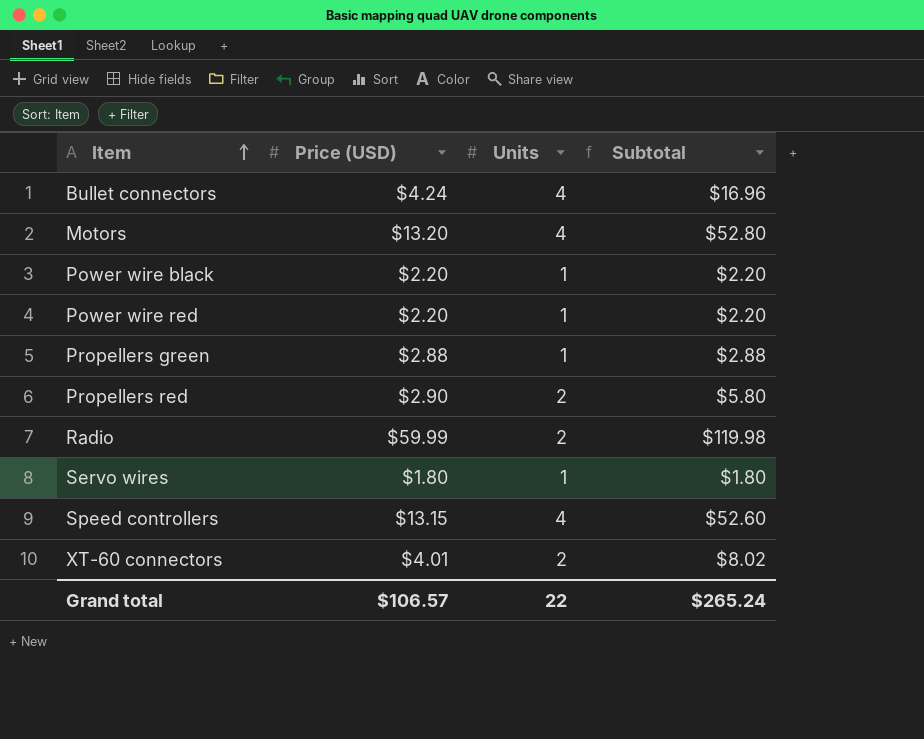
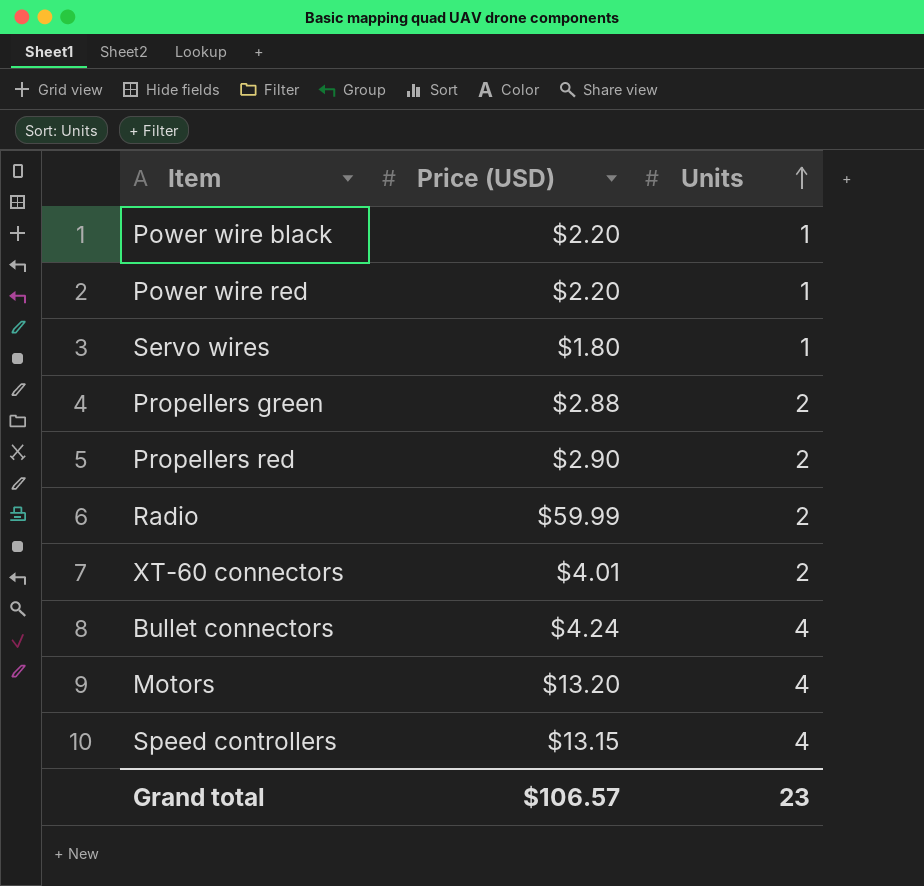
row order: Item ascending -> Units ascending
column Subtotal | formula: [Price (USD)] * [Units] -> none
Propellers green | Units: 1 -> 2
Grand total | Units: 22 -> 23

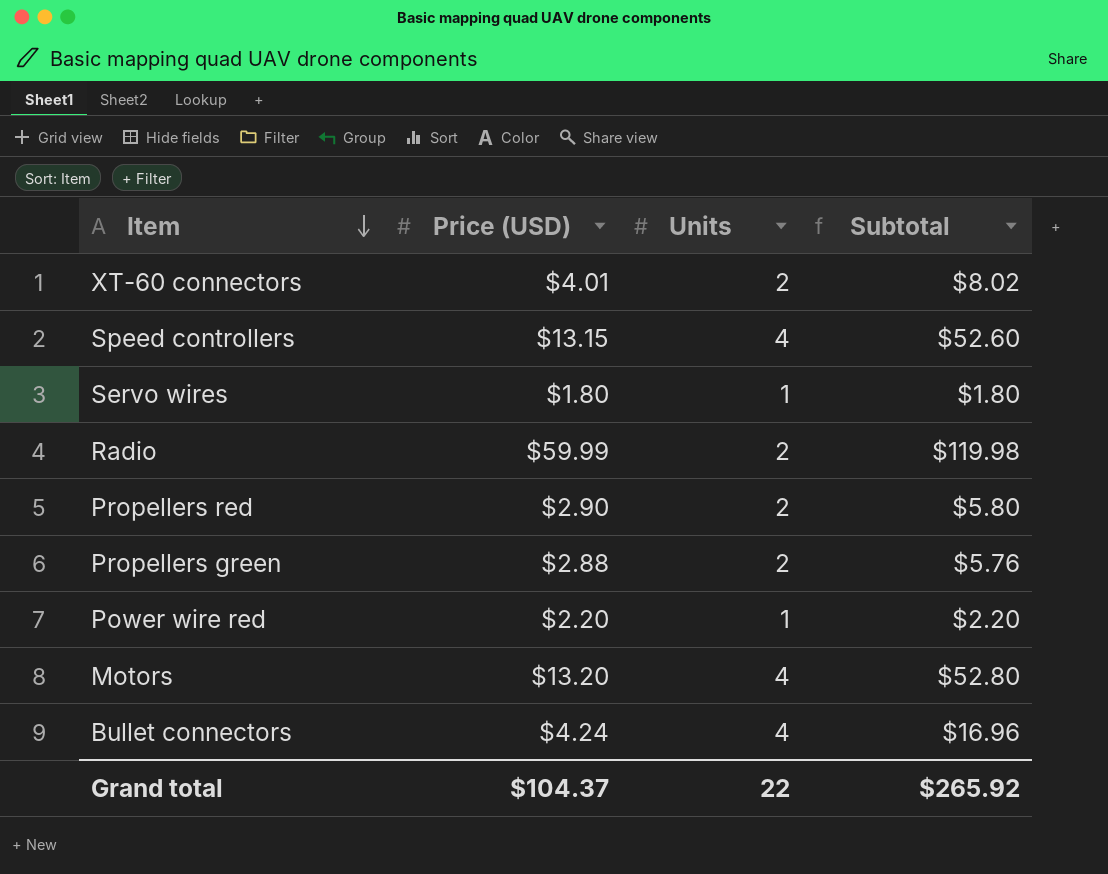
row order: Units ascending -> Item descending
column Subtotal | formula: none -> [Price (USD)] * [Units]
row Power wire black: $2.20 | 1 -> none
Grand total | Price (USD): $106.57 -> $104.37
Grand total | Units: 23 -> 22

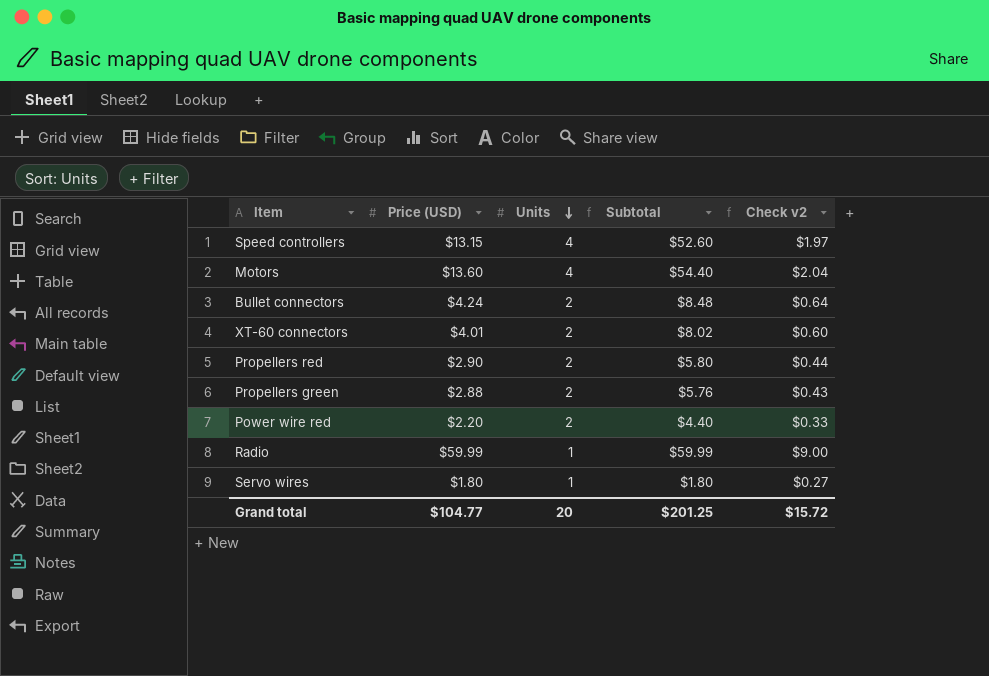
row order: Item descending -> Units descending
column Check v2 | formula: none -> [Price (USD)] * 0.15
Motors | Price (USD): $13.20 -> $13.60
Motors | Subtotal: $52.80 -> $54.40
Bullet connectors | Units: 4 -> 2
Bullet connectors | Subtotal: $16.96 -> $8.48
Power wire red | Units: 1 -> 2
Power wire red | Subtotal: $2.20 -> $4.40
Radio | Units: 2 -> 1
Radio | Subtotal: $119.98 -> $59.99
Grand total | Price (USD): $104.37 -> $104.77
Grand total | Units: 22 -> 20
Grand total | Subtotal: $265.92 -> $201.25

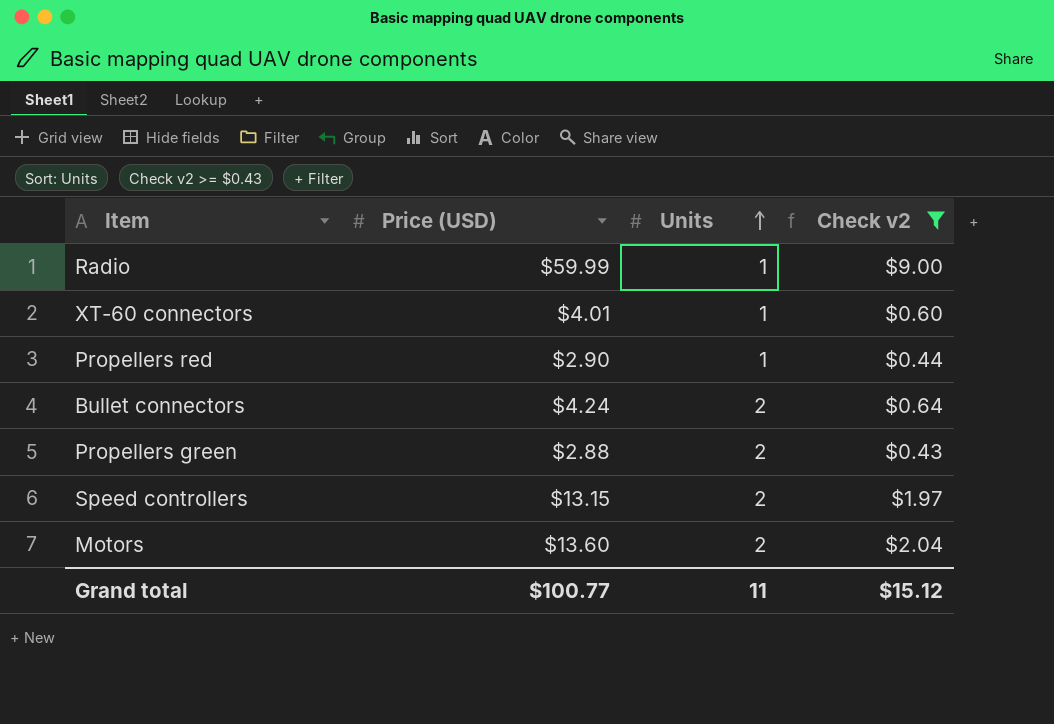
filter: none -> Check v2 >= $0.43
row order: Units descending -> Units ascending
column Subtotal | formula: [Price (USD)] * [Units] -> none
XT-60 connectors | Units: 2 -> 1
Propellers red | Units: 2 -> 1
Speed controllers | Units: 4 -> 2
Motors | Units: 4 -> 2
Grand total | Price (USD): $104.77 -> $100.77
Grand total | Units: 20 -> 11
Grand total | Check v2: $15.72 -> $15.12

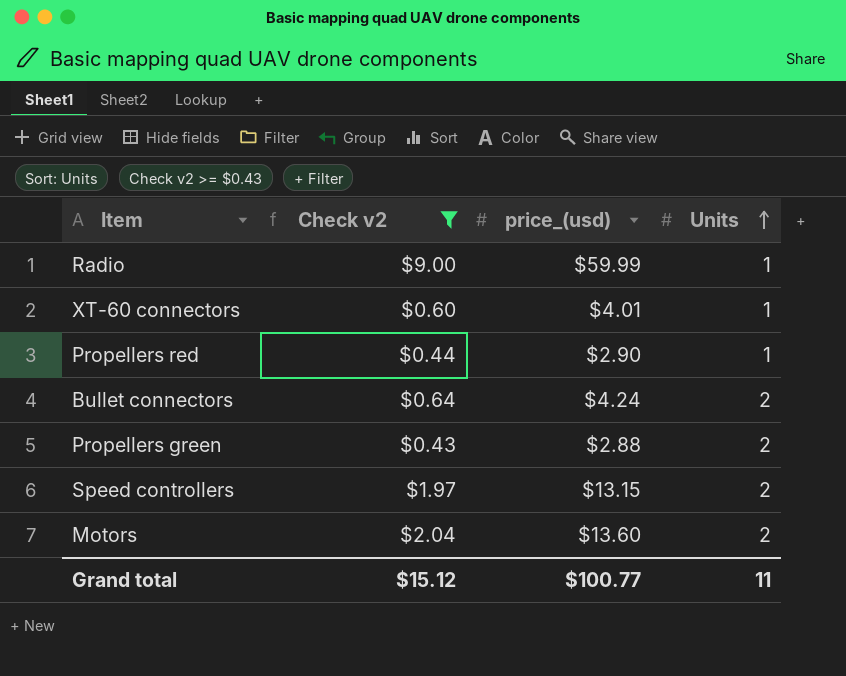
column Check v2 | position: 4 -> 2
column name: Price (USD) -> price_(usd)

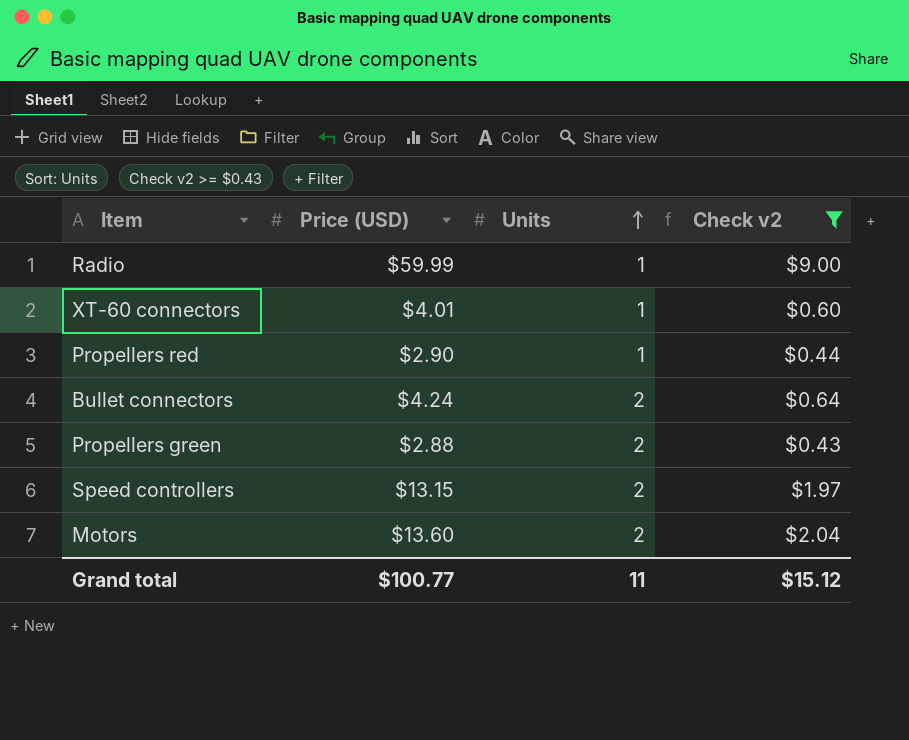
column name: price_(usd) -> Price (USD)
column Check v2 | position: 2 -> 4

